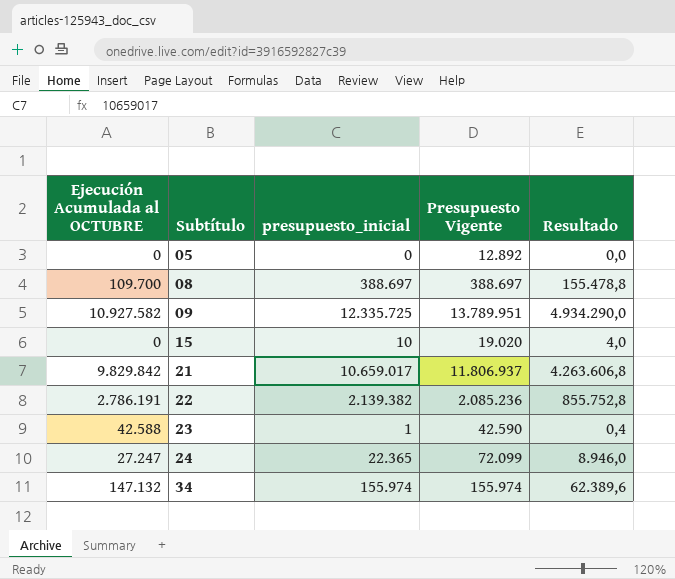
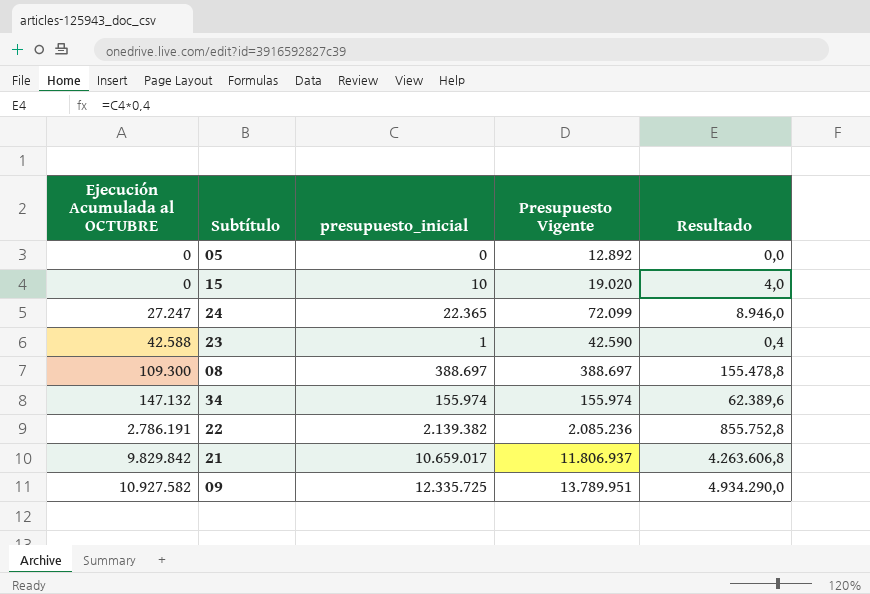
row order: Subtítulo ascending -> Ejecución Acumulada al OCTUBRE ascending
08 | Ejecución Acumulada al OCTUBRE: 109.700 -> 109.300

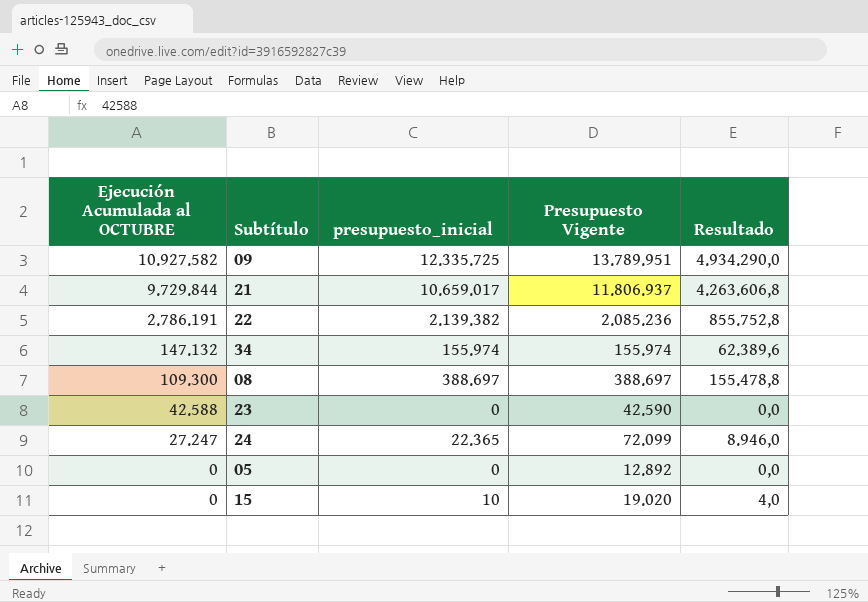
row order: Ejecución Acumulada al OCTUBRE ascending -> Ejecución Acumulada al OCTUBRE descending
21 | Ejecución Acumulada al OCTUBRE: 9.829.842 -> 9.729.844
23 | presupuesto_inicial: 1 -> 0
23 | Resultado: 0,4 -> 0,0

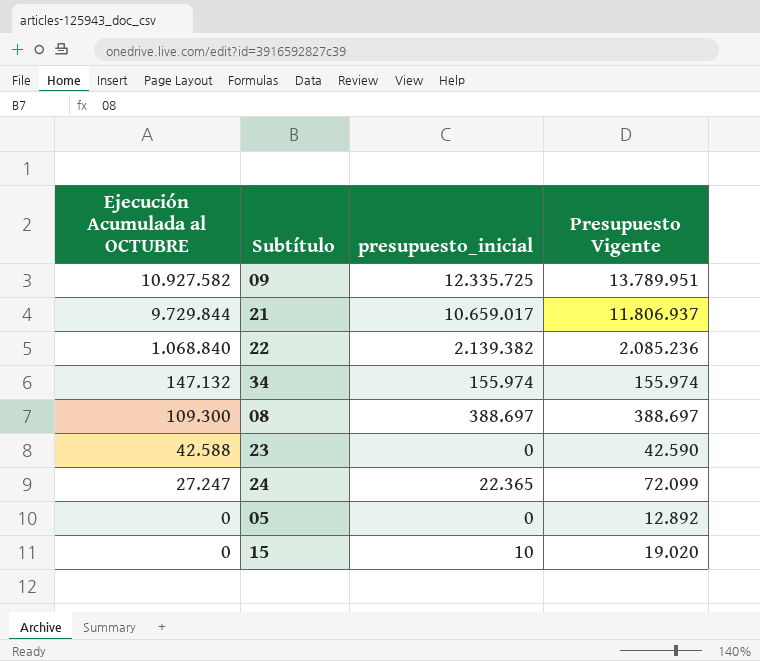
column Resultado | formula: [presupuesto_inicial] * 0,4 -> none
22 | Ejecución Acumulada al OCTUBRE: 2.786.191 -> 1.068.840

